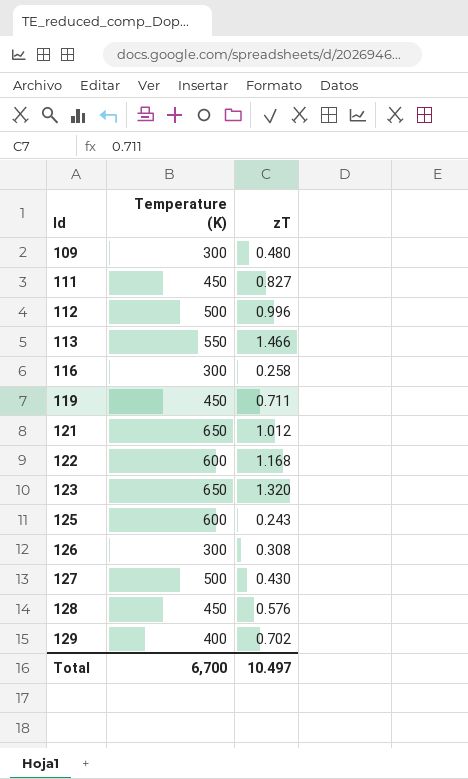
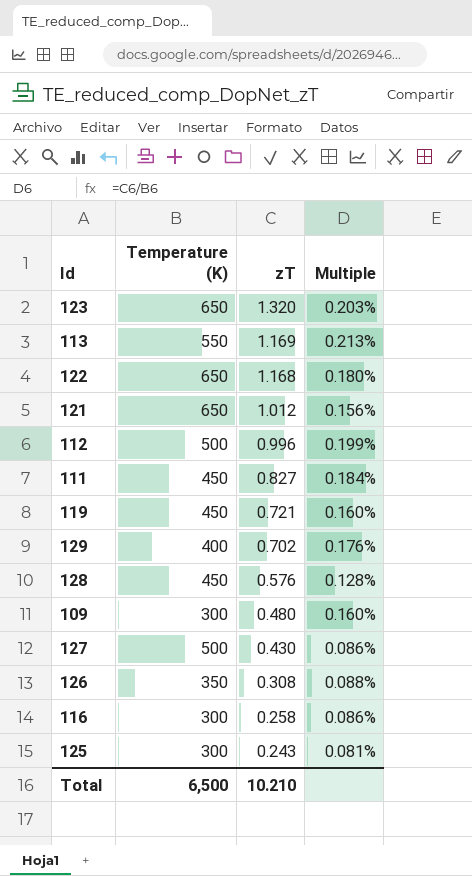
row order: Id ascending -> zT descending
column Multiple | formula: none -> [zT] / [Temperature (K)]
113 | zT: 1.466 -> 1.169
122 | Temperature (K): 600 -> 650
119 | zT: 0.711 -> 0.721
126 | Temperature (K): 300 -> 350
125 | Temperature (K): 600 -> 300
Total | Temperature (K): 6,700 -> 6,500
Total | zT: 10.497 -> 10.210

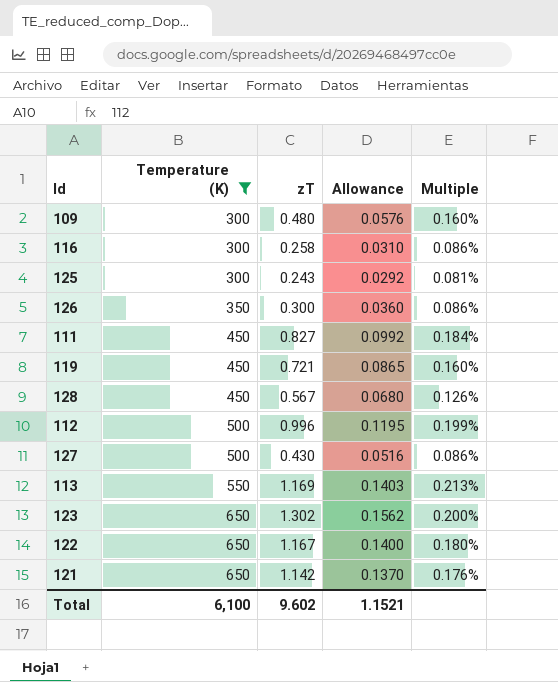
filter: none -> Temperature (K) != 400
row order: zT descending -> Temperature (K) ascending
column Allowance | formula: none -> [zT] * 0.12
126 | zT: 0.308 -> 0.300
126 | Multiple: 0.088% -> 0.086%
128 | zT: 0.576 -> 0.567
128 | Multiple: 0.128% -> 0.126%
123 | zT: 1.320 -> 1.302
123 | Multiple: 0.203% -> 0.200%
122 | zT: 1.168 -> 1.167
121 | zT: 1.012 -> 1.142
121 | Multiple: 0.156% -> 0.176%
Total | Temperature (K): 6,500 -> 6,100
Total | zT: 10.210 -> 9.602

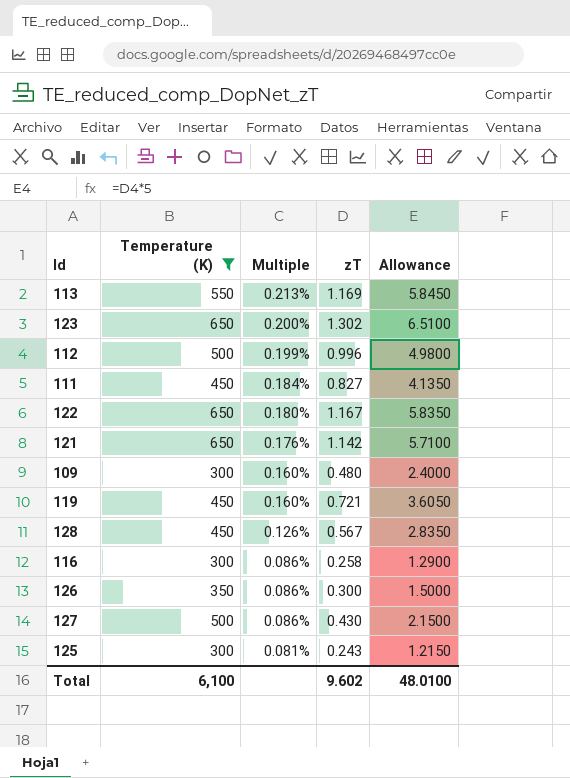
row order: Temperature (K) ascending -> Multiple descending
column Multiple | position: 5 -> 3
column Allowance | formula: [zT] * 0.12 -> [zT] * 5
Total | Allowance: 1.1521 -> 48.0100

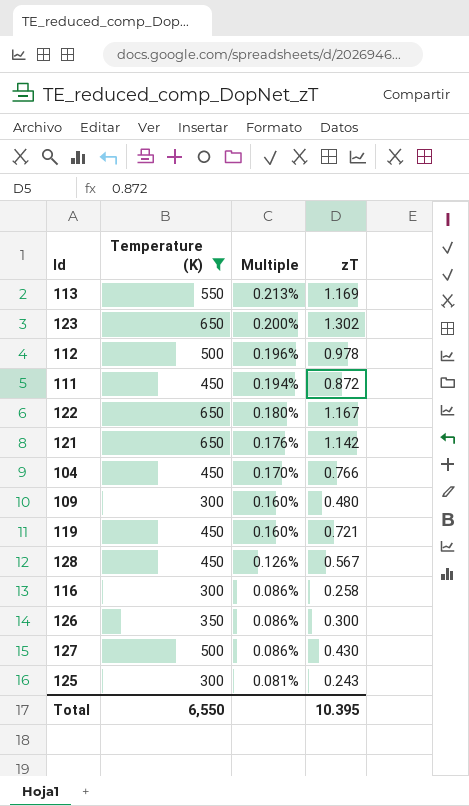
column Allowance | formula: [zT] * 5 -> none
112 | Multiple: 0.199% -> 0.196%
112 | zT: 0.996 -> 0.978
111 | Multiple: 0.184% -> 0.194%
111 | zT: 0.827 -> 0.872
row 104: none -> 450 | 0.170% | 0.766
Total | Temperature (K): 6,100 -> 6,550
Total | zT: 9.602 -> 10.395

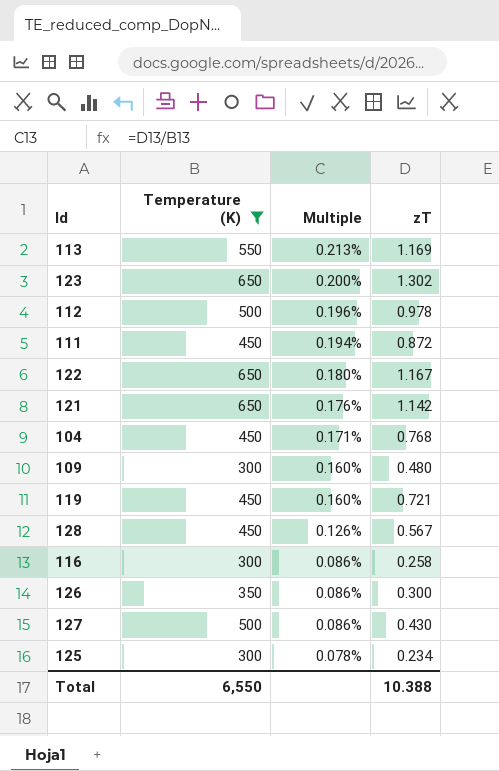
104 | Multiple: 0.170% -> 0.171%
104 | zT: 0.766 -> 0.768
125 | Multiple: 0.081% -> 0.078%
125 | zT: 0.243 -> 0.234
Total | zT: 10.395 -> 10.388

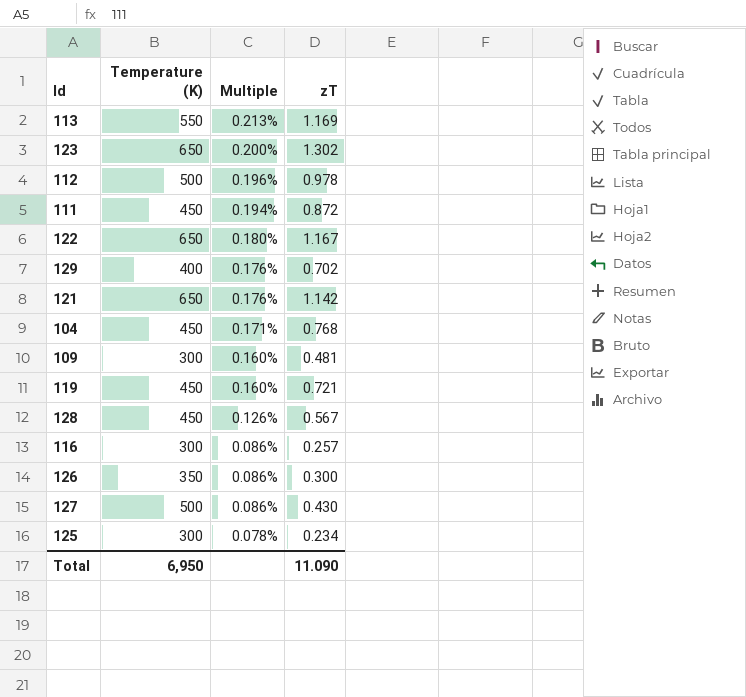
filter: Temperature (K) != 400 -> none
109 | zT: 0.480 -> 0.481
116 | zT: 0.258 -> 0.257
Total | Temperature (K): 6,550 -> 6,950
Total | zT: 10.388 -> 11.090

